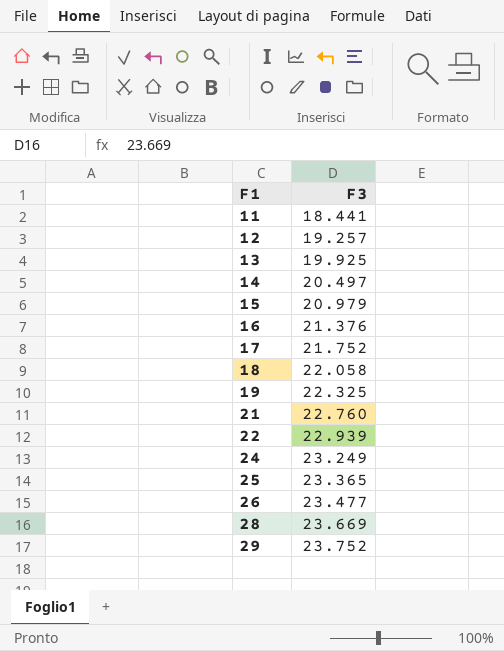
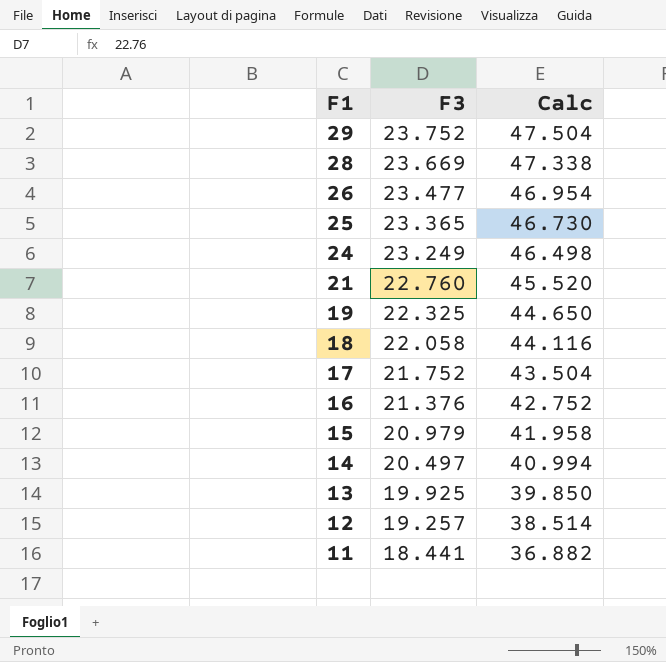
row order: F1 ascending -> F1 descending
column Calc | formula: none -> [F3] * 2
row 22: 22.939 -> none

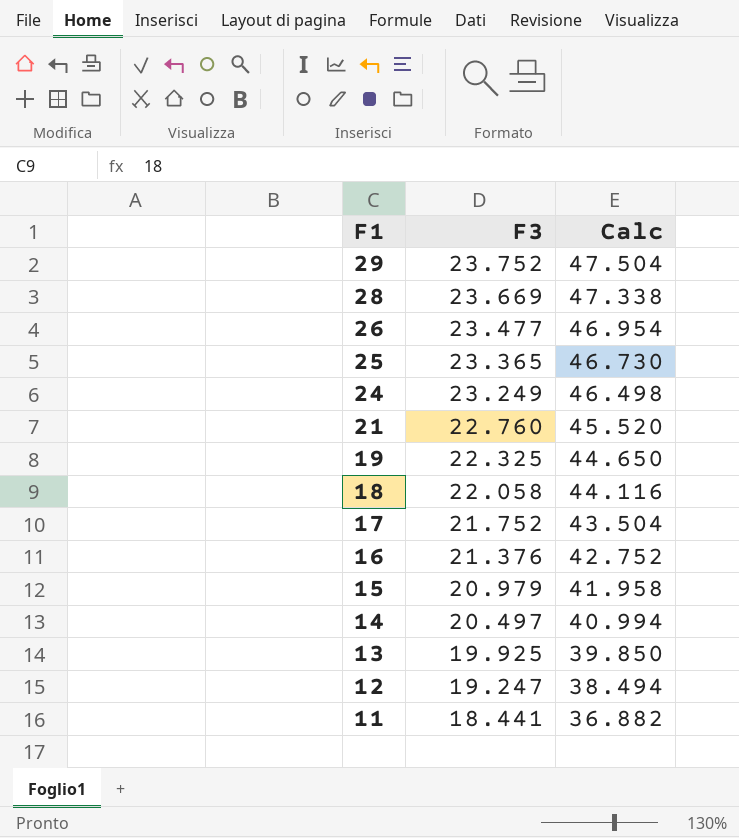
12 | F3: 19.257 -> 19.247
12 | Calc: 38.514 -> 38.494

